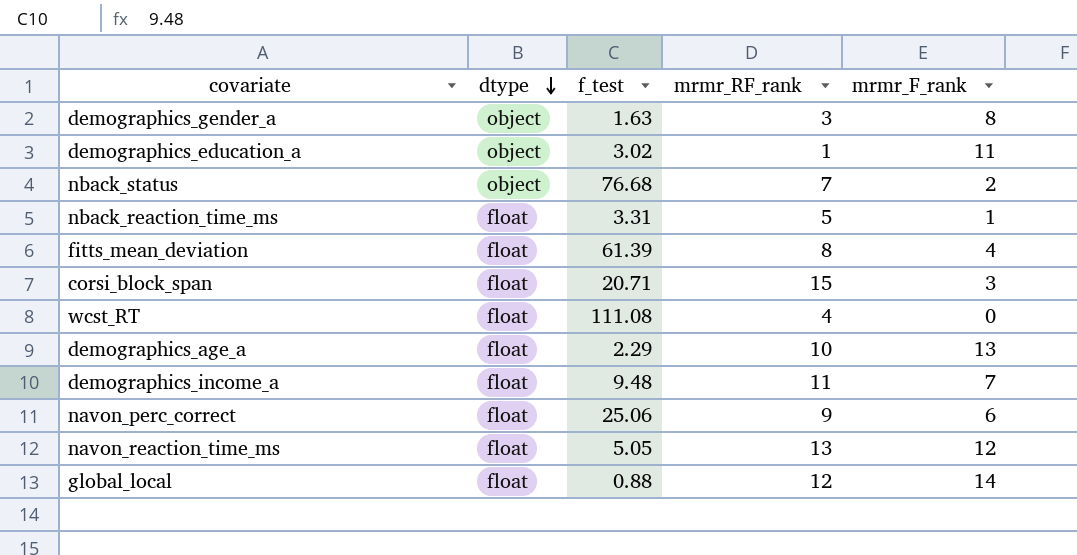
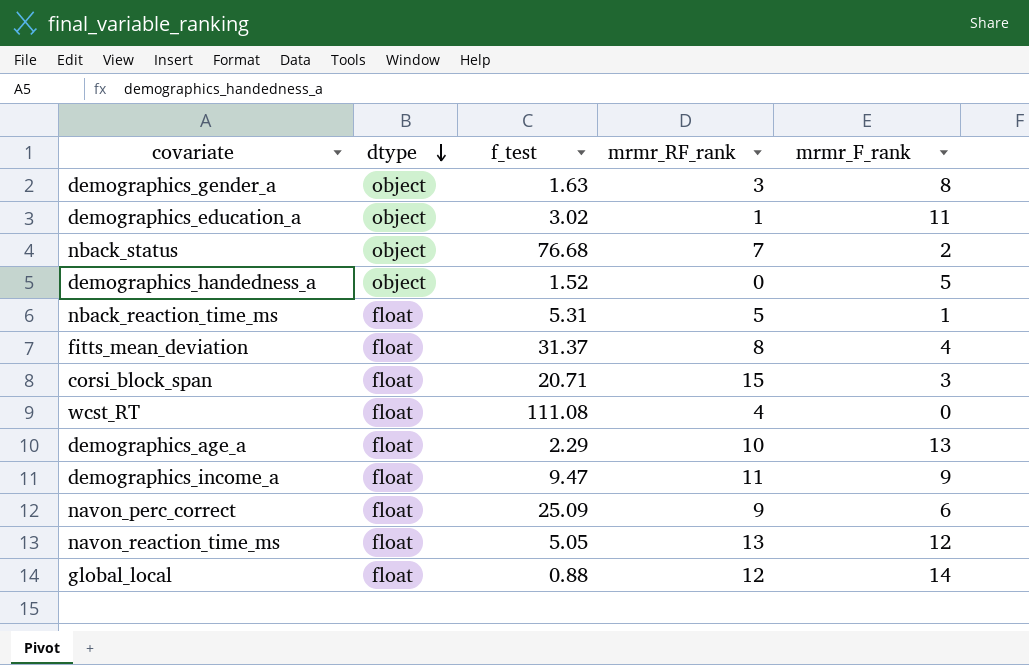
row demographics_handedness_a: none -> object | 1.52 | 0 | 5
nback_reaction_time_ms | f_test: 3.31 -> 5.31
fitts_mean_deviation | f_test: 61.39 -> 31.37
demographics_income_a | f_test: 9.48 -> 9.47
demographics_income_a | mrmr_F_rank: 7 -> 9
navon_perc_correct | f_test: 25.06 -> 25.09

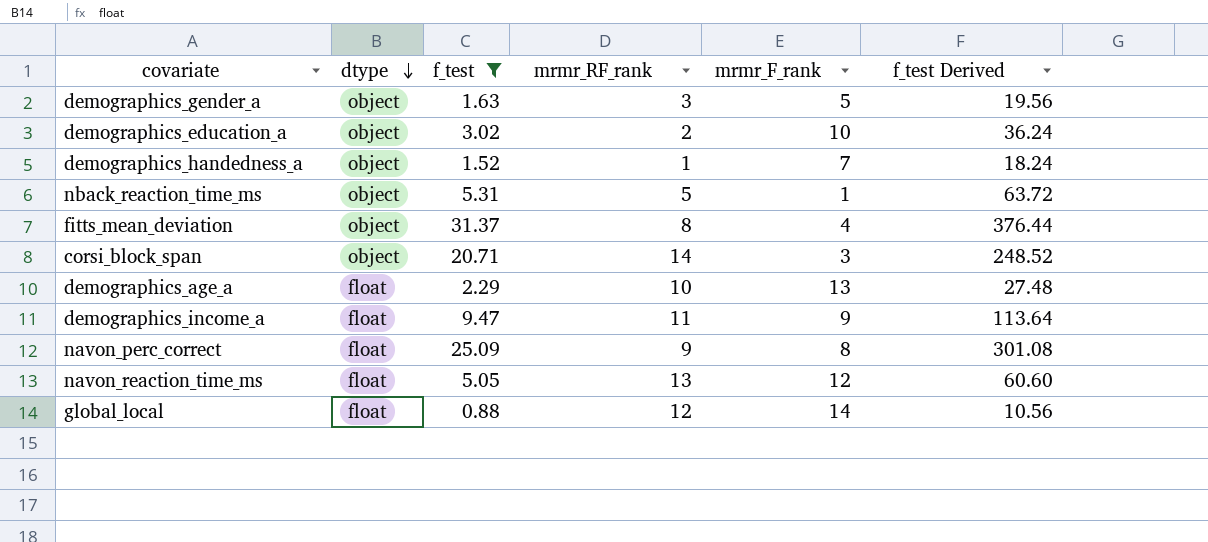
filter: none -> f_test <= 31.37
column f_test Derived | formula: none -> [f_test] * 12
demographics_gender_a | mrmr_F_rank: 8 -> 5
demographics_education_a | mrmr_RF_rank: 1 -> 2
demographics_education_a | mrmr_F_rank: 11 -> 10
demographics_handedness_a | mrmr_RF_rank: 0 -> 1
demographics_handedness_a | mrmr_F_rank: 5 -> 7
nback_reaction_time_ms | dtype: float -> object
fitts_mean_deviation | dtype: float -> object
corsi_block_span | dtype: float -> object
corsi_block_span | mrmr_RF_rank: 15 -> 14
navon_perc_correct | mrmr_F_rank: 6 -> 8

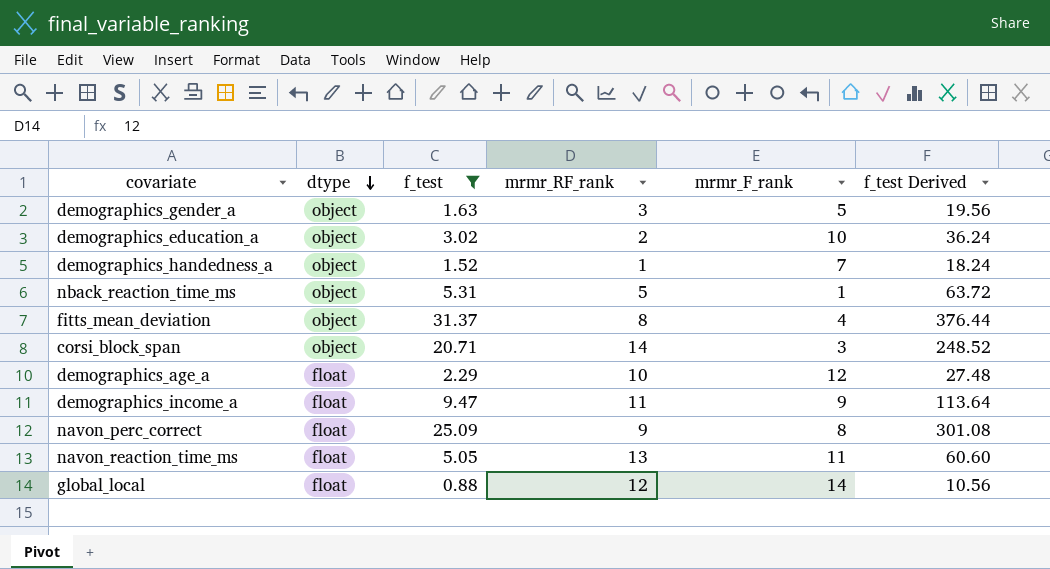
demographics_age_a | mrmr_F_rank: 13 -> 12
navon_reaction_time_ms | mrmr_F_rank: 12 -> 11

